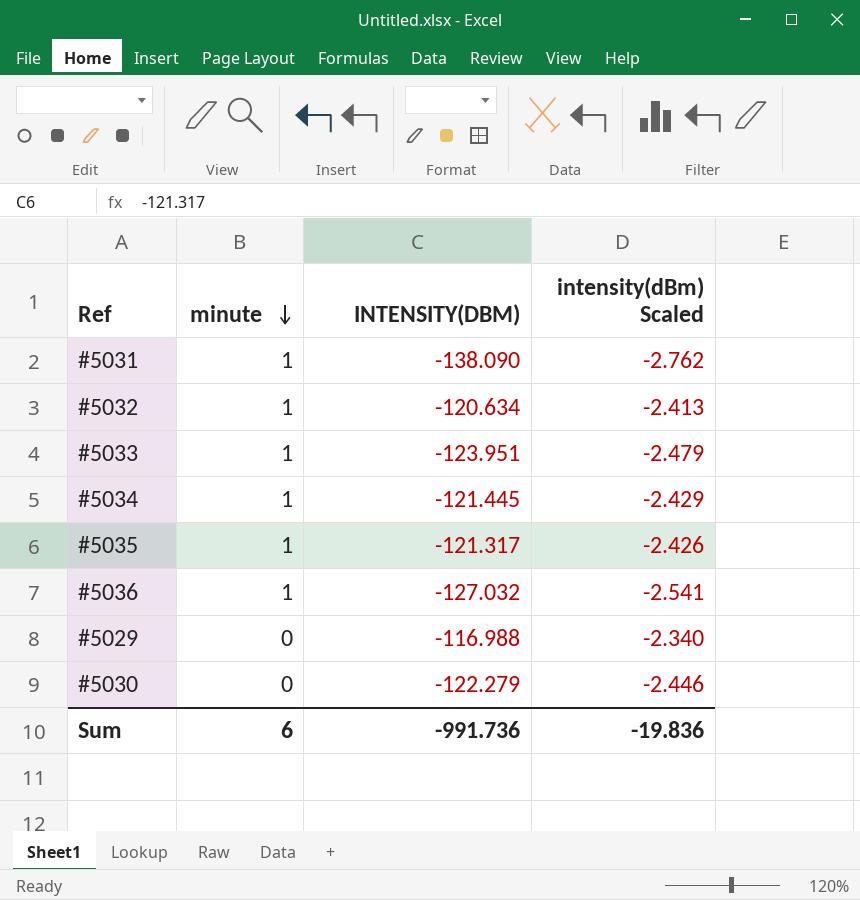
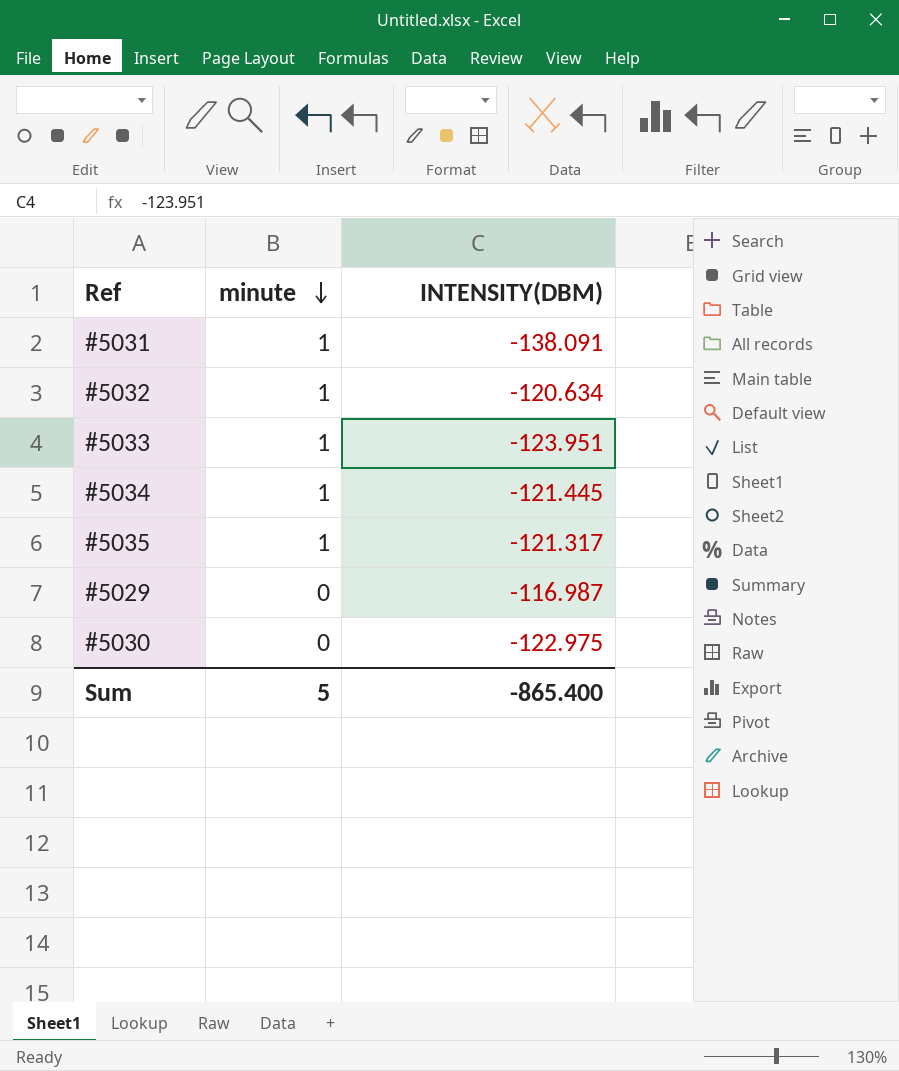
column intensity(dBm) Scaled | formula: [INTENSITY(DBM)] * 0.02 -> none
row #5036: 1 | -127.032 | -2.541 -> none
#5031 | INTENSITY(DBM): -138.090 -> -138.091
#5029 | INTENSITY(DBM): -116.988 -> -116.987
#5030 | INTENSITY(DBM): -122.279 -> -122.975
Sum | minute: 6 -> 5
Sum | INTENSITY(DBM): -991.736 -> -865.400

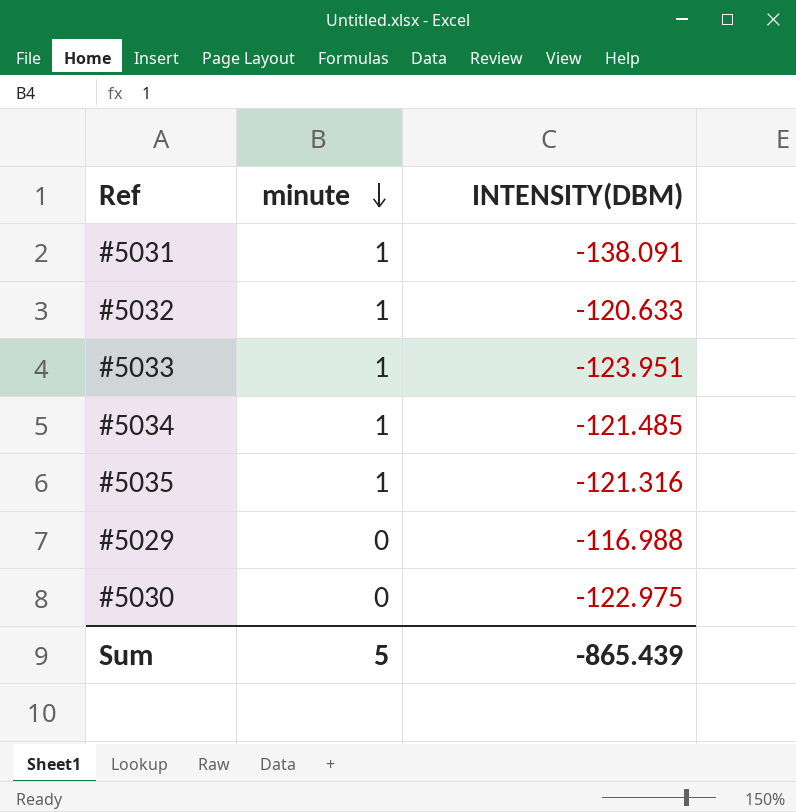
#5032 | INTENSITY(DBM): -120.634 -> -120.633
#5034 | INTENSITY(DBM): -121.445 -> -121.485
#5035 | INTENSITY(DBM): -121.317 -> -121.316
#5029 | INTENSITY(DBM): -116.987 -> -116.988
Sum | INTENSITY(DBM): -865.400 -> -865.439

